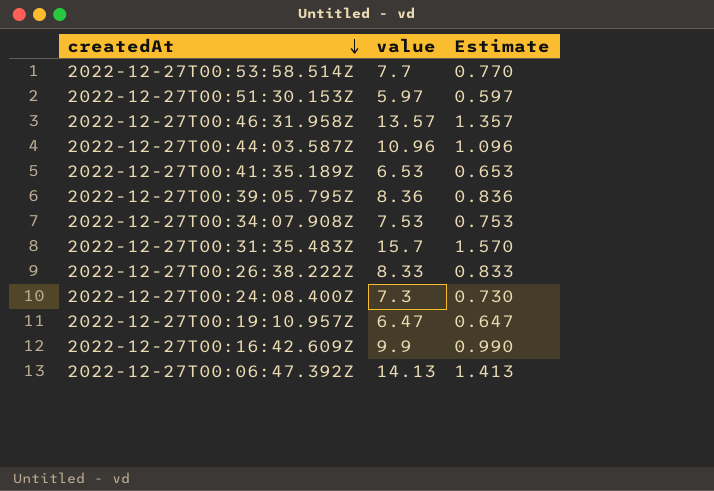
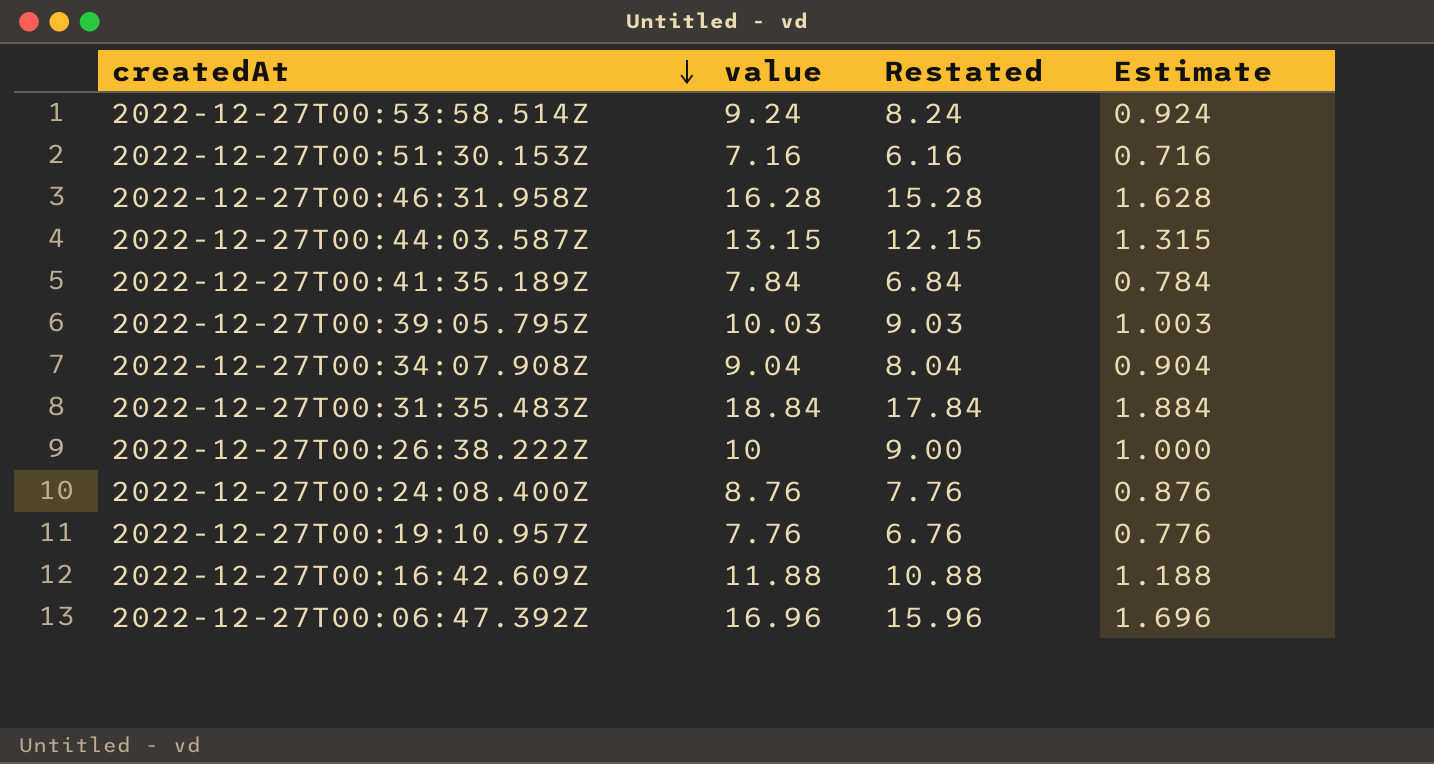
column Restated | formula: none -> [value] - 1
2022-12-27T00:53:58.514Z | value: 7.7 -> 9.24
2022-12-27T00:53:58.514Z | Estimate: 0.770 -> 0.924
2022-12-27T00:51:30.153Z | value: 5.97 -> 7.16
2022-12-27T00:51:30.153Z | Estimate: 0.597 -> 0.716
2022-12-27T00:46:31.958Z | value: 13.57 -> 16.28
2022-12-27T00:46:31.958Z | Estimate: 1.357 -> 1.628
2022-12-27T00:44:03.587Z | value: 10.96 -> 13.15
2022-12-27T00:44:03.587Z | Estimate: 1.096 -> 1.315
2022-12-27T00:41:35.189Z | value: 6.53 -> 7.84
2022-12-27T00:41:35.189Z | Estimate: 0.653 -> 0.784
2022-12-27T00:39:05.795Z | value: 8.36 -> 10.03
2022-12-27T00:39:05.795Z | Estimate: 0.836 -> 1.003
2022-12-27T00:34:07.908Z | value: 7.53 -> 9.04
2022-12-27T00:34:07.908Z | Estimate: 0.753 -> 0.904
2022-12-27T00:31:35.483Z | value: 15.7 -> 18.84
2022-12-27T00:31:35.483Z | Estimate: 1.570 -> 1.884
2022-12-27T00:26:38.222Z | value: 8.33 -> 10
2022-12-27T00:26:38.222Z | Estimate: 0.833 -> 1.000
2022-12-27T00:24:08.400Z | value: 7.3 -> 8.76
2022-12-27T00:24:08.400Z | Estimate: 0.730 -> 0.876
2022-12-27T00:19:10.957Z | value: 6.47 -> 7.76
2022-12-27T00:19:10.957Z | Estimate: 0.647 -> 0.776
2022-12-27T00:16:42.609Z | value: 9.9 -> 11.88
2022-12-27T00:16:42.609Z | Estimate: 0.990 -> 1.188
2022-12-27T00:06:47.392Z | value: 14.13 -> 16.96
2022-12-27T00:06:47.392Z | Estimate: 1.413 -> 1.696

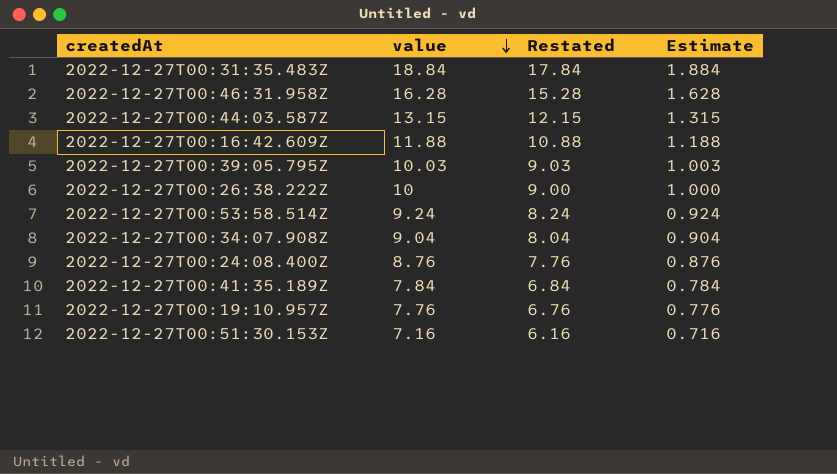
row order: createdAt descending -> value descending
row 2022-12-27T00:06:47.392Z: 16.96 | 15.96 | 1.696 -> none

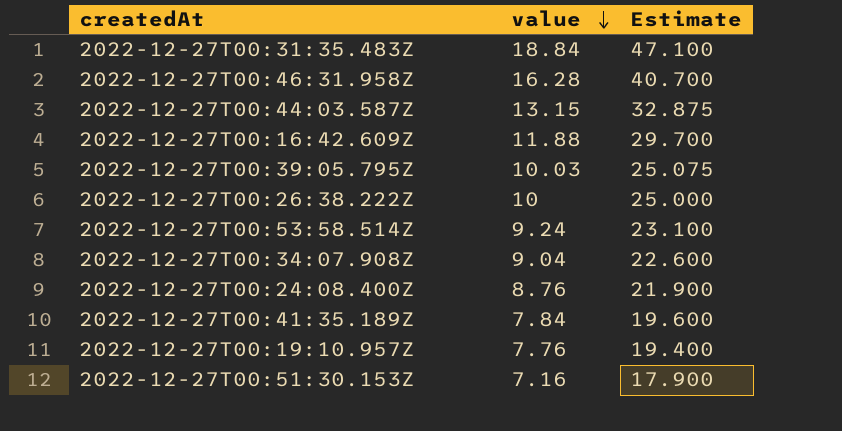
column Restated | formula: [value] - 1 -> none
column Estimate | formula: [value] * 0.1 -> [value] * 2.5

